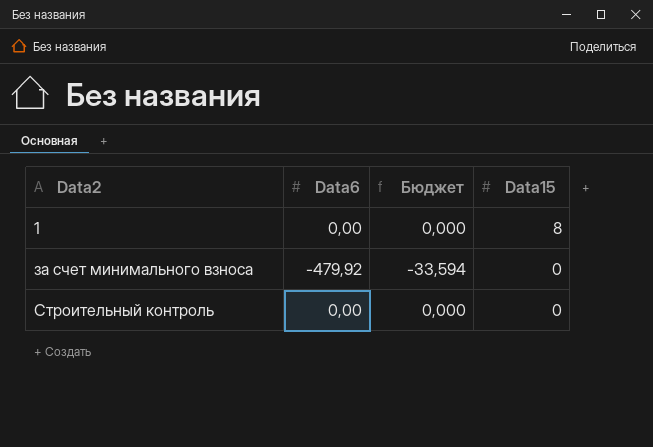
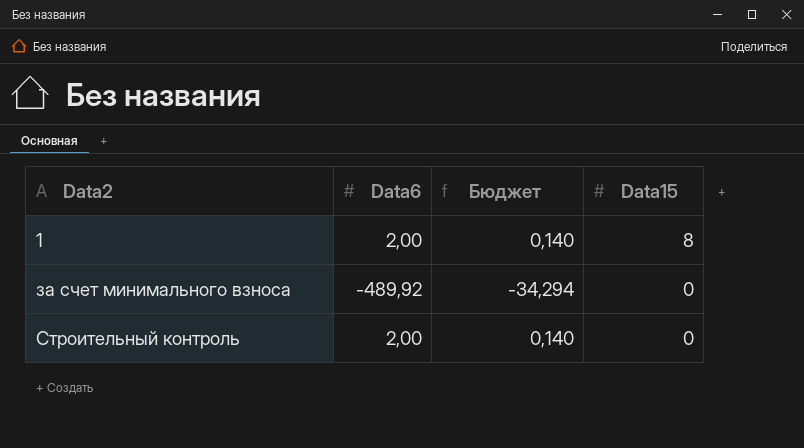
1 | Data6: 0,00 -> 2,00
1 | Бюджет: 0,000 -> 0,140
за счет минимального взноса | Data6: -479,92 -> -489,92
за счет минимального взноса | Бюджет: -33,594 -> -34,294
Строительный контроль | Data6: 0,00 -> 2,00
Строительный контроль | Бюджет: 0,000 -> 0,140

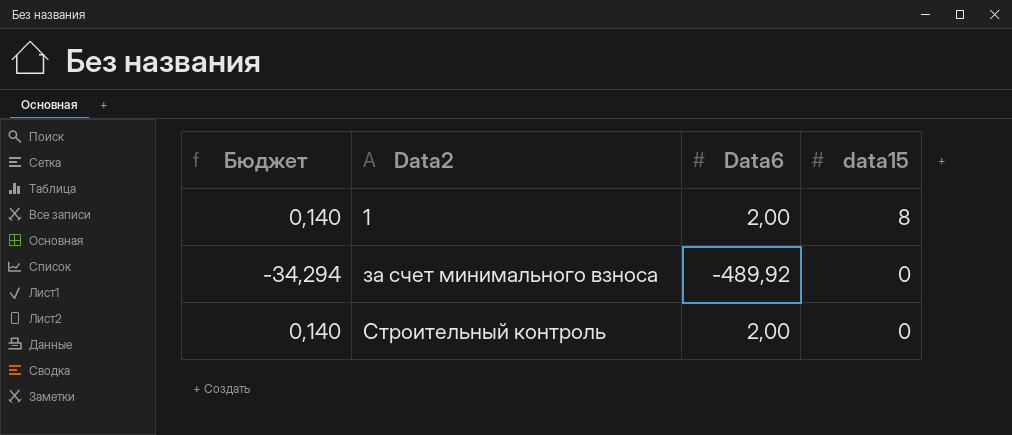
column Бюджет | position: 3 -> 1
column name: Data15 -> data15

